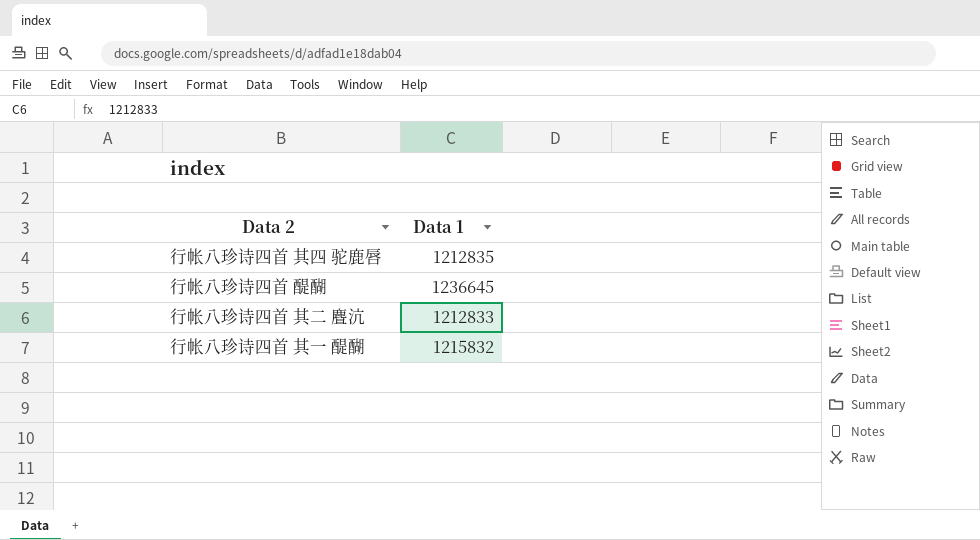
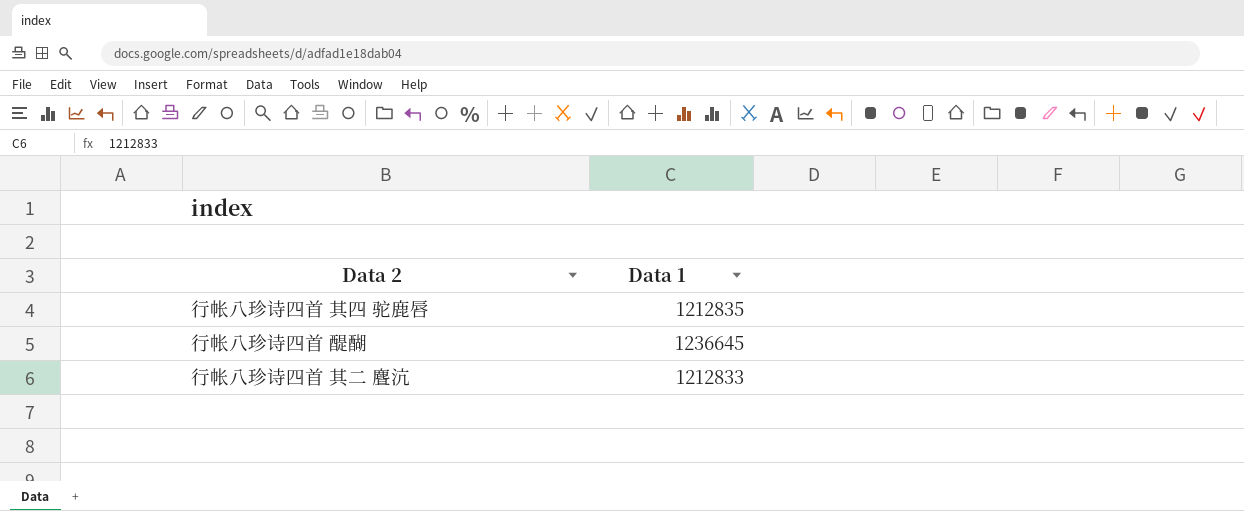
row 行帐八珍诗四首 其一 醍醐: 1215832 -> none

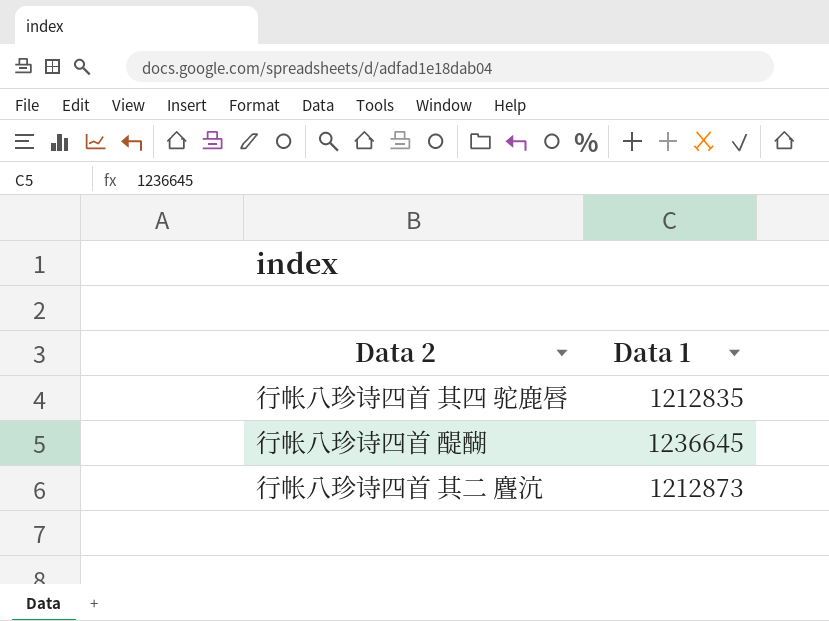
行帐八珍诗四首 其二 麆沆 | Data 1: 1212833 -> 1212873

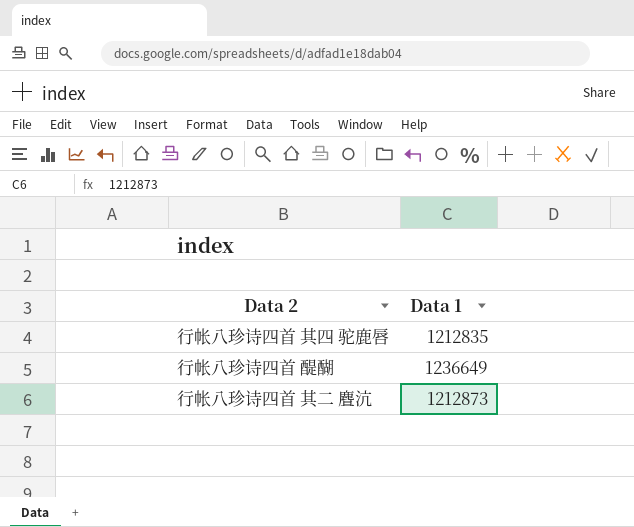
行帐八珍诗四首 醍醐 | Data 1: 1236645 -> 1236649

